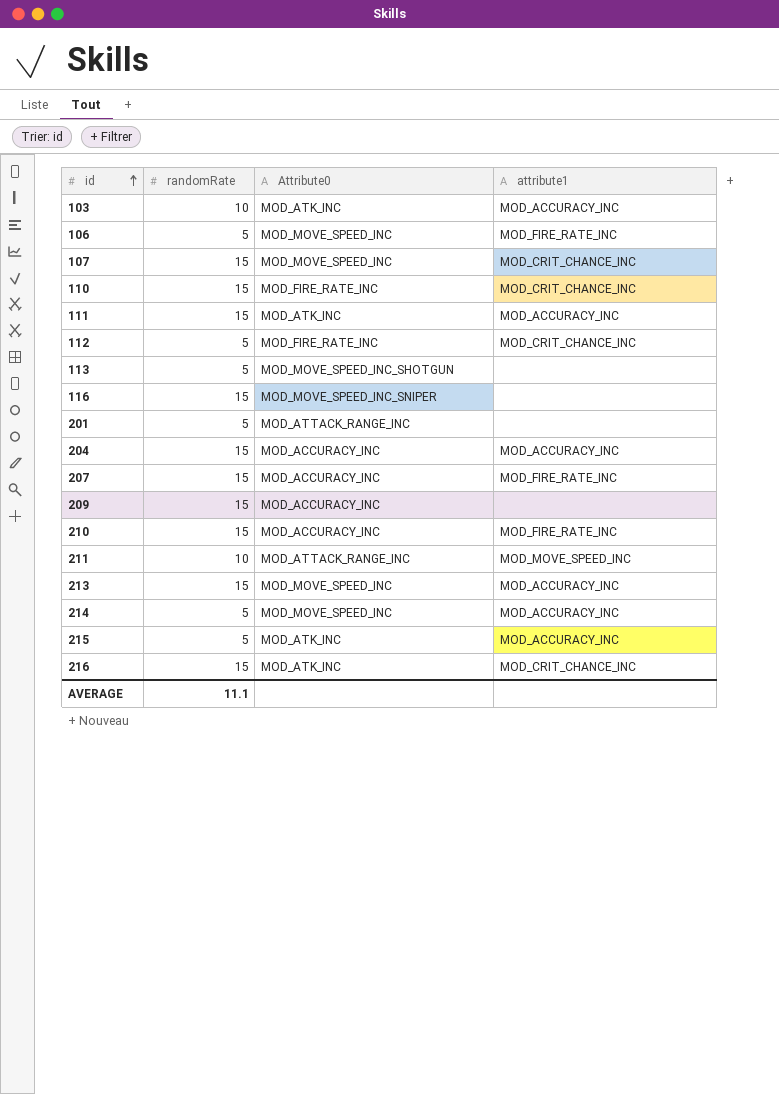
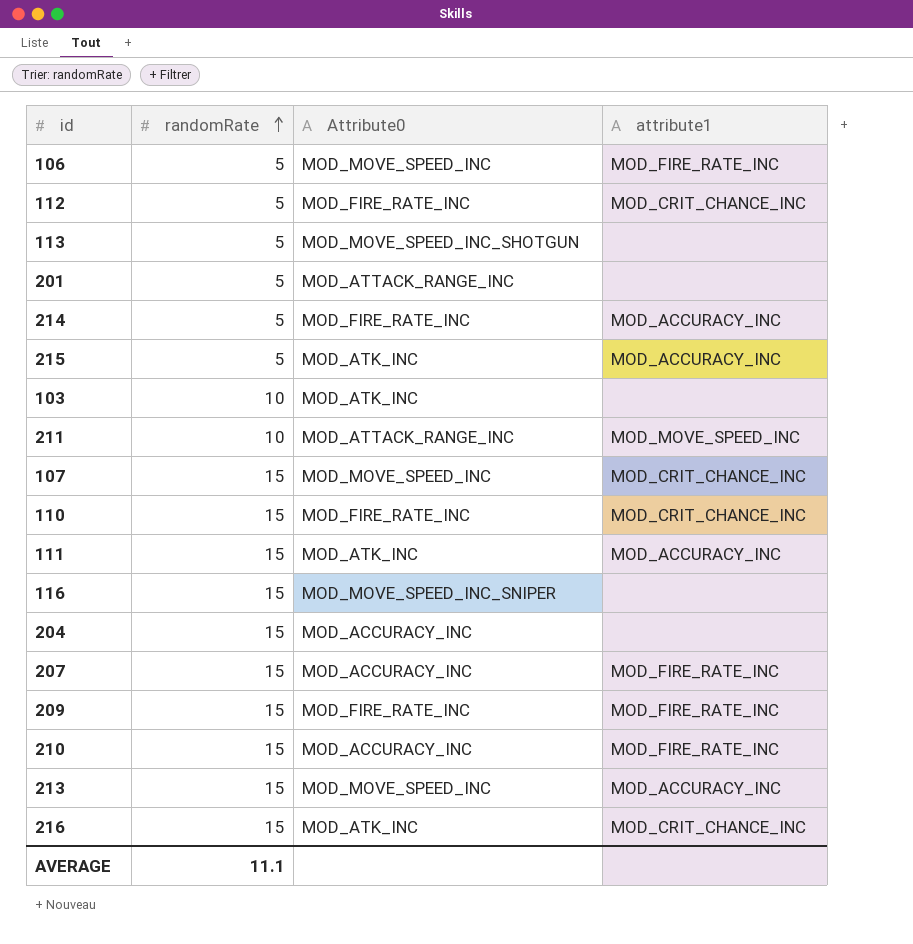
row order: id ascending -> randomRate ascending
214 | Attribute0: MOD_MOVE_SPEED_INC -> MOD_FIRE_RATE_INC
103 | attribute1: MOD_ACCURACY_INC -> none
204 | attribute1: MOD_ACCURACY_INC -> none
209 | Attribute0: MOD_ACCURACY_INC -> MOD_FIRE_RATE_INC
209 | attribute1: none -> MOD_FIRE_RATE_INC

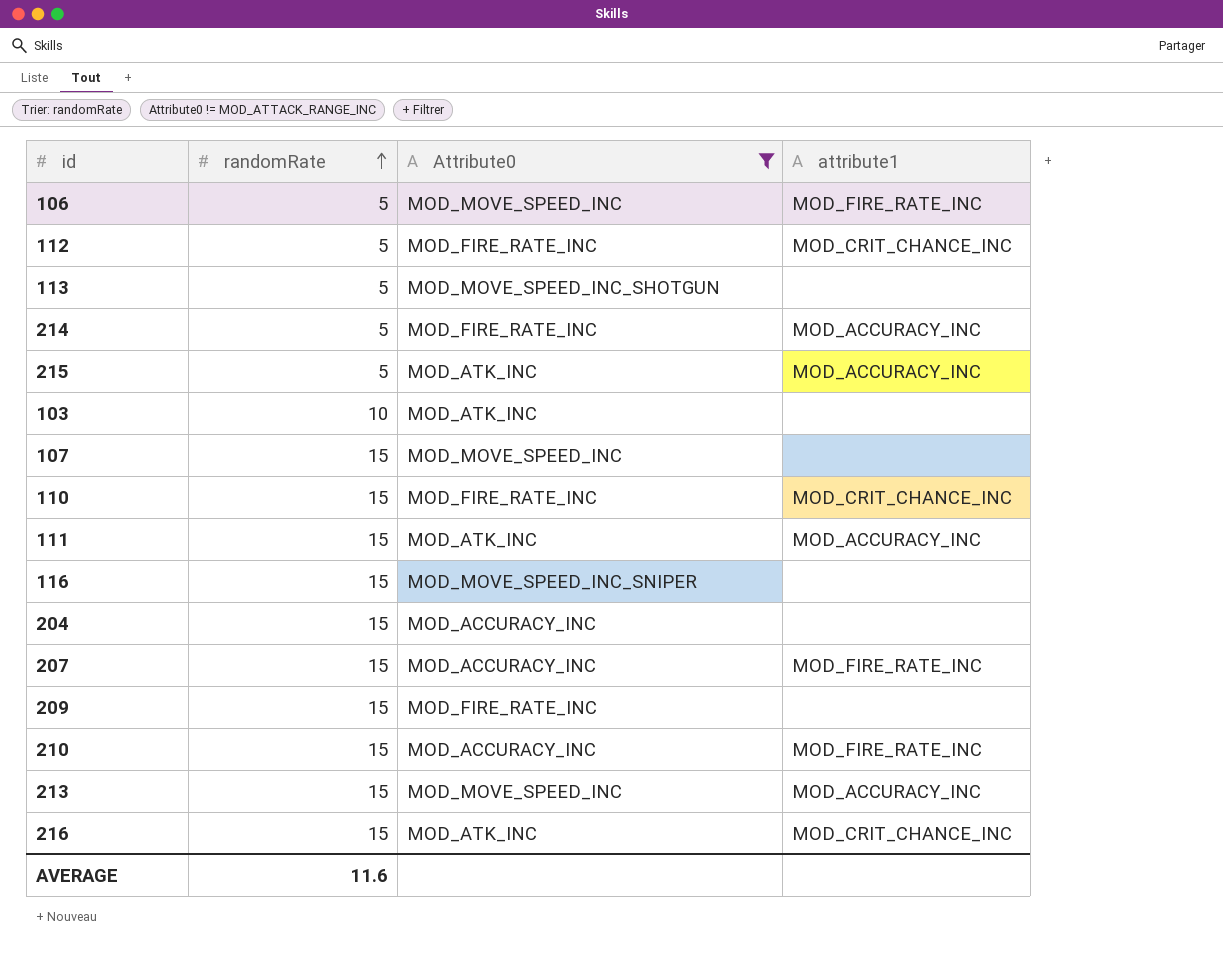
filter: none -> Attribute0 != MOD_ATTACK_RANGE_INC
107 | attribute1: MOD_CRIT_CHANCE_INC -> none
209 | attribute1: MOD_FIRE_RATE_INC -> none
AVERAGE | randomRate: 11.1 -> 11.6

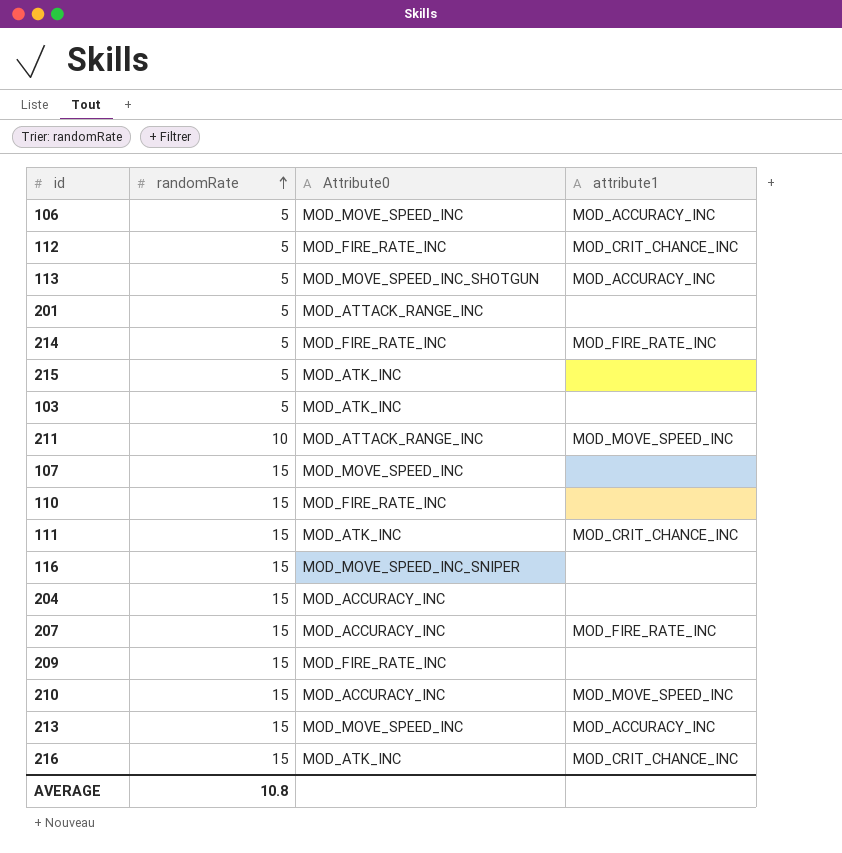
filter: Attribute0 != MOD_ATTACK_RANGE_INC -> none
106 | attribute1: MOD_FIRE_RATE_INC -> MOD_ACCURACY_INC
113 | attribute1: none -> MOD_ACCURACY_INC
214 | attribute1: MOD_ACCURACY_INC -> MOD_FIRE_RATE_INC
215 | attribute1: MOD_ACCURACY_INC -> none
103 | randomRate: 10 -> 5
110 | attribute1: MOD_CRIT_CHANCE_INC -> none
111 | attribute1: MOD_ACCURACY_INC -> MOD_CRIT_CHANCE_INC
210 | attribute1: MOD_FIRE_RATE_INC -> MOD_MOVE_SPEED_INC
AVERAGE | randomRate: 11.6 -> 10.8

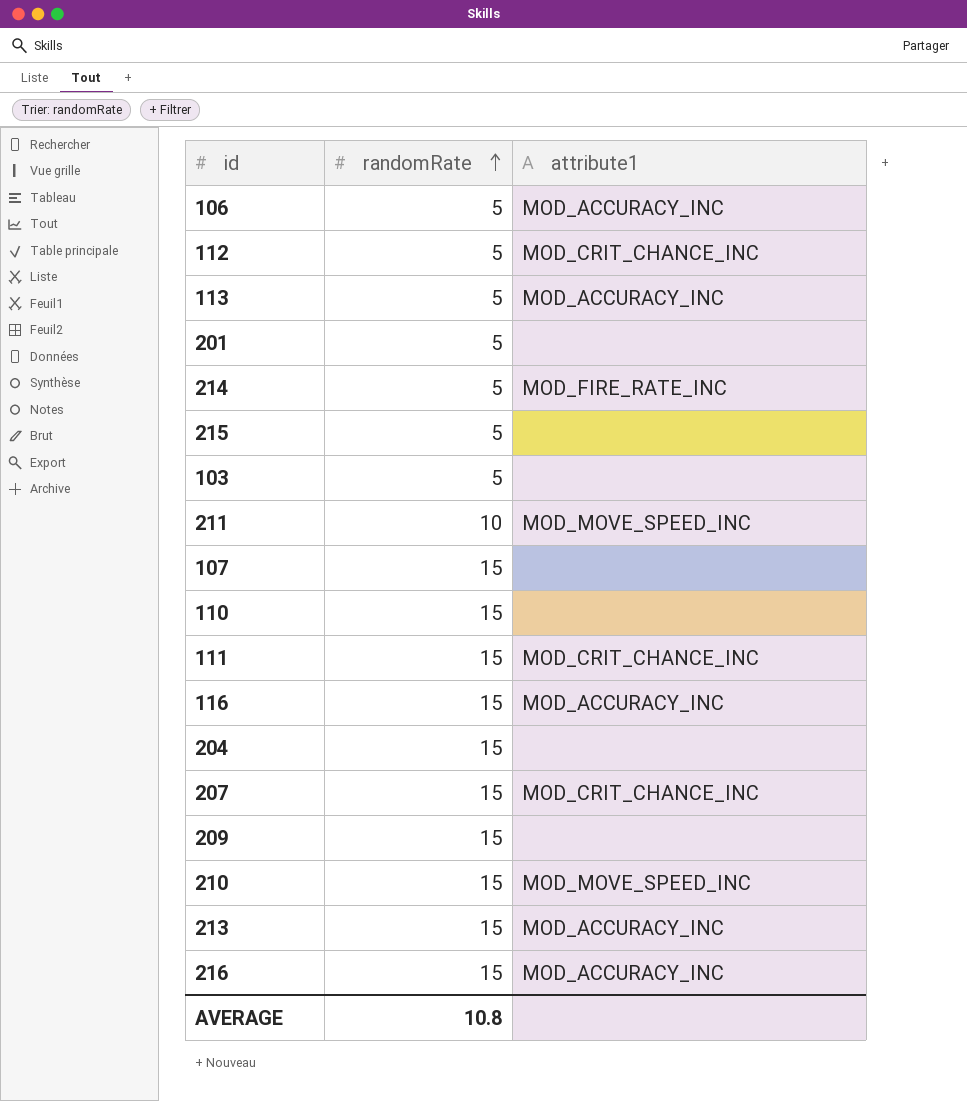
column Attribute0 | position: 3 -> none
116 | attribute1: none -> MOD_ACCURACY_INC
207 | attribute1: MOD_FIRE_RATE_INC -> MOD_CRIT_CHANCE_INC
216 | attribute1: MOD_CRIT_CHANCE_INC -> MOD_ACCURACY_INC

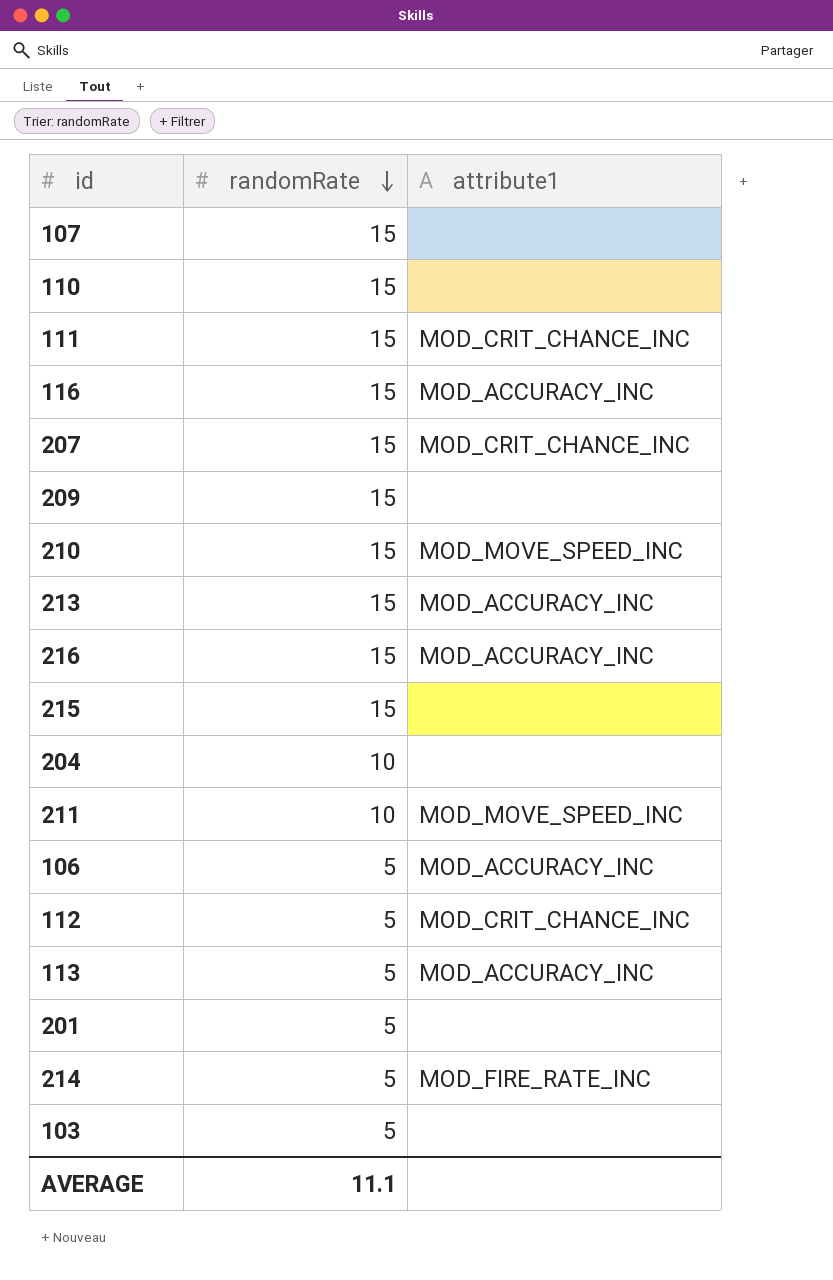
row order: randomRate ascending -> randomRate descending
215 | randomRate: 5 -> 15
204 | randomRate: 15 -> 10
AVERAGE | randomRate: 10.8 -> 11.1

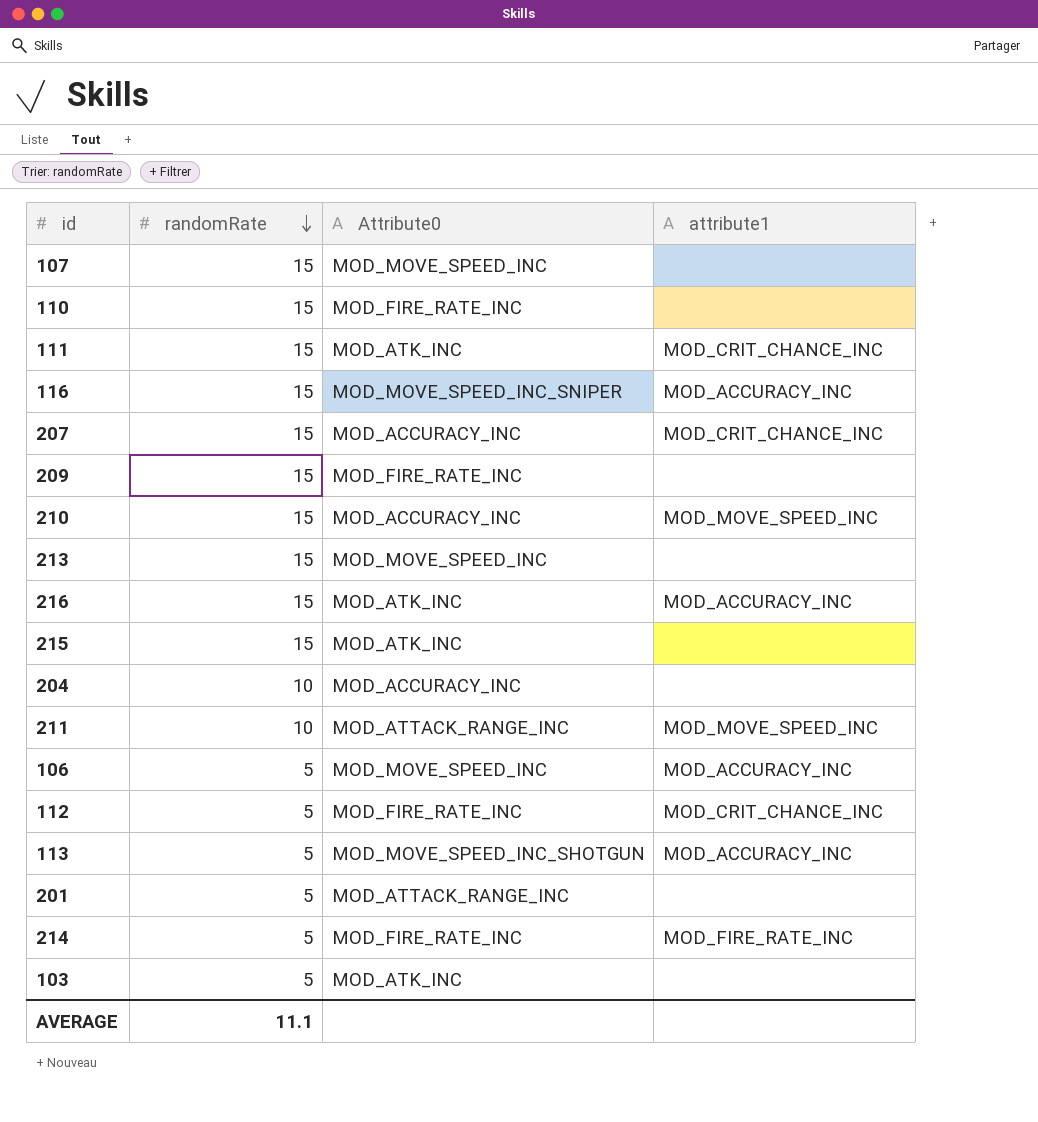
column Attribute0 | position: none -> 3
213 | attribute1: MOD_ACCURACY_INC -> none

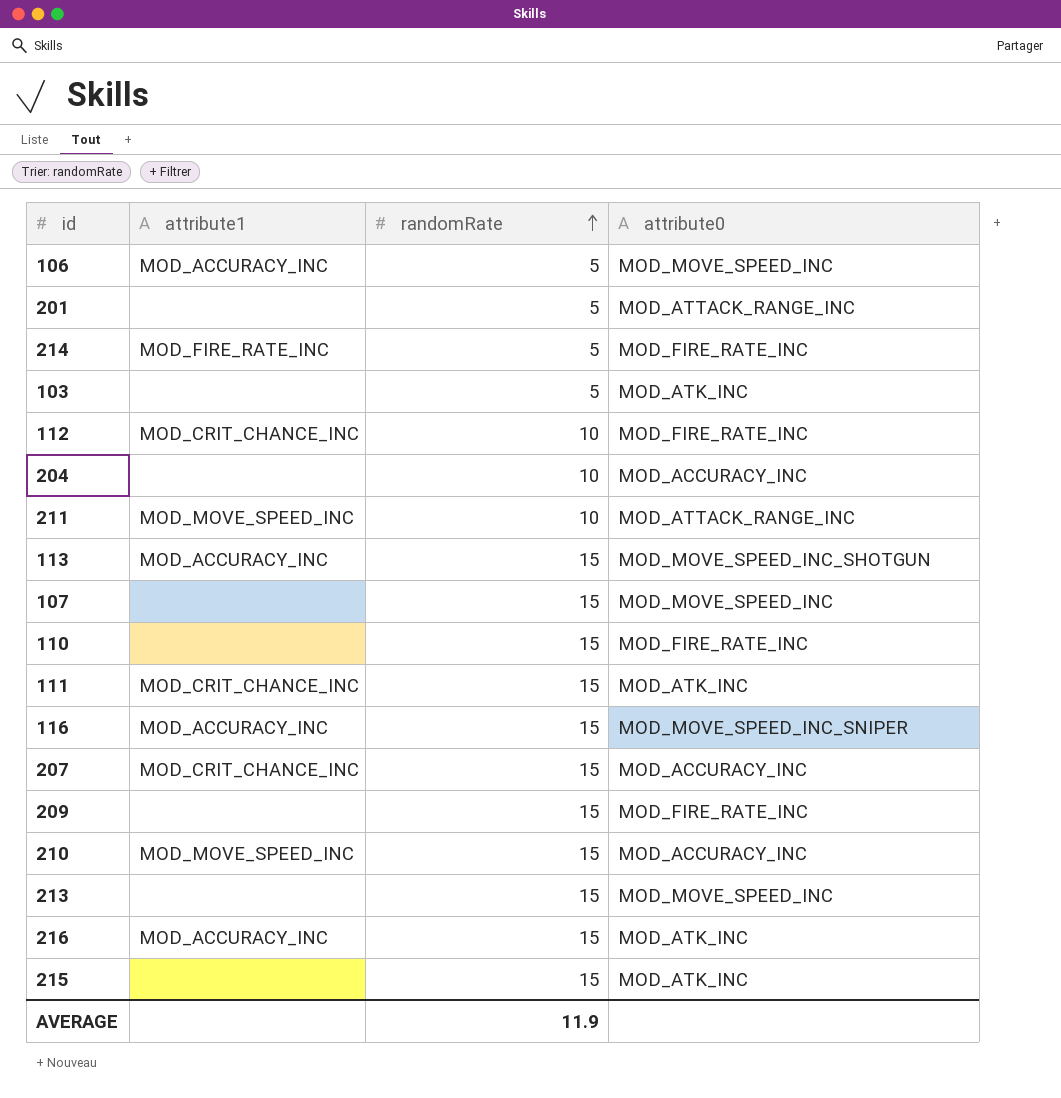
row order: randomRate descending -> randomRate ascending
column attribute1 | position: 4 -> 2
column name: Attribute0 -> attribute0
112 | randomRate: 5 -> 10
113 | randomRate: 5 -> 15
AVERAGE | randomRate: 11.1 -> 11.9

